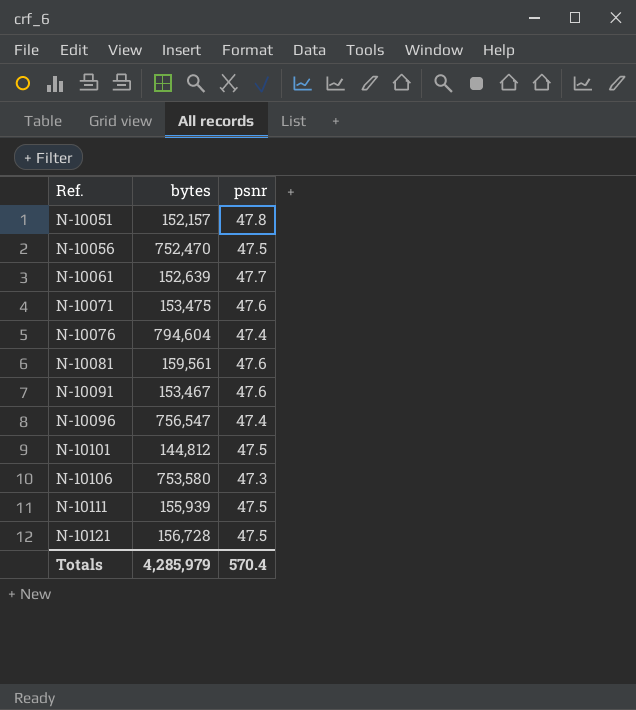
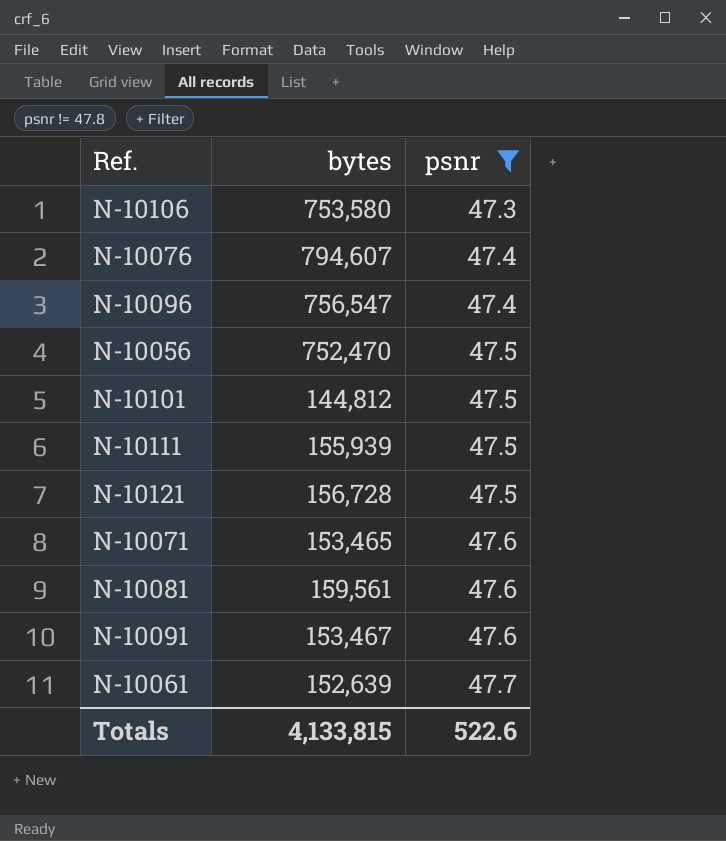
filter: none -> psnr != 47.8
row order: Ref. ascending -> psnr ascending
N-10076 | bytes: 794,604 -> 794,607
N-10071 | bytes: 153,475 -> 153,465
Totals | bytes: 4,285,979 -> 4,133,815
Totals | psnr: 570.4 -> 522.6

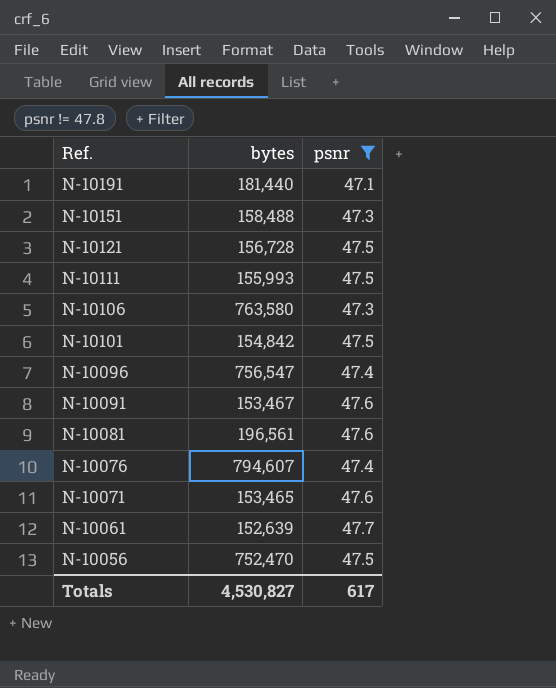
row order: psnr ascending -> Ref. descending
row N-10191: none -> 181,440 | 47.1
row N-10151: none -> 158,488 | 47.3
N-10111 | bytes: 155,939 -> 155,993
N-10106 | bytes: 753,580 -> 763,580
N-10101 | bytes: 144,812 -> 154,842
N-10081 | bytes: 159,561 -> 196,561
Totals | bytes: 4,133,815 -> 4,530,827
Totals | psnr: 522.6 -> 617

